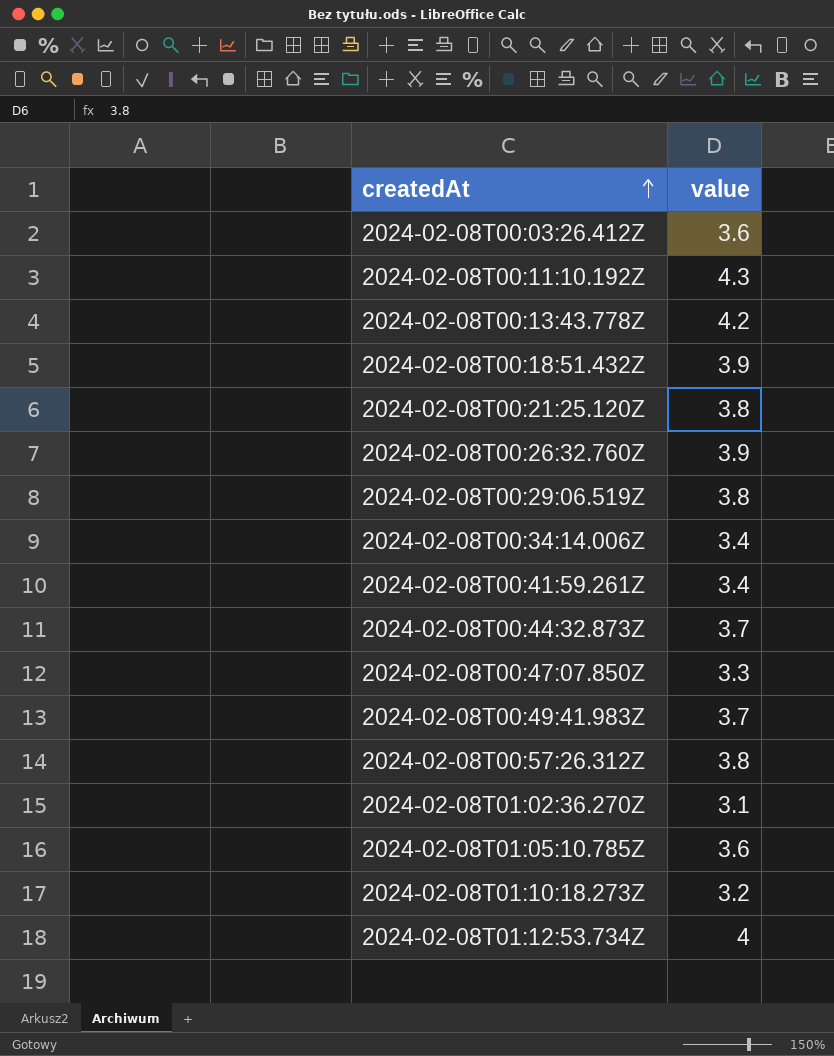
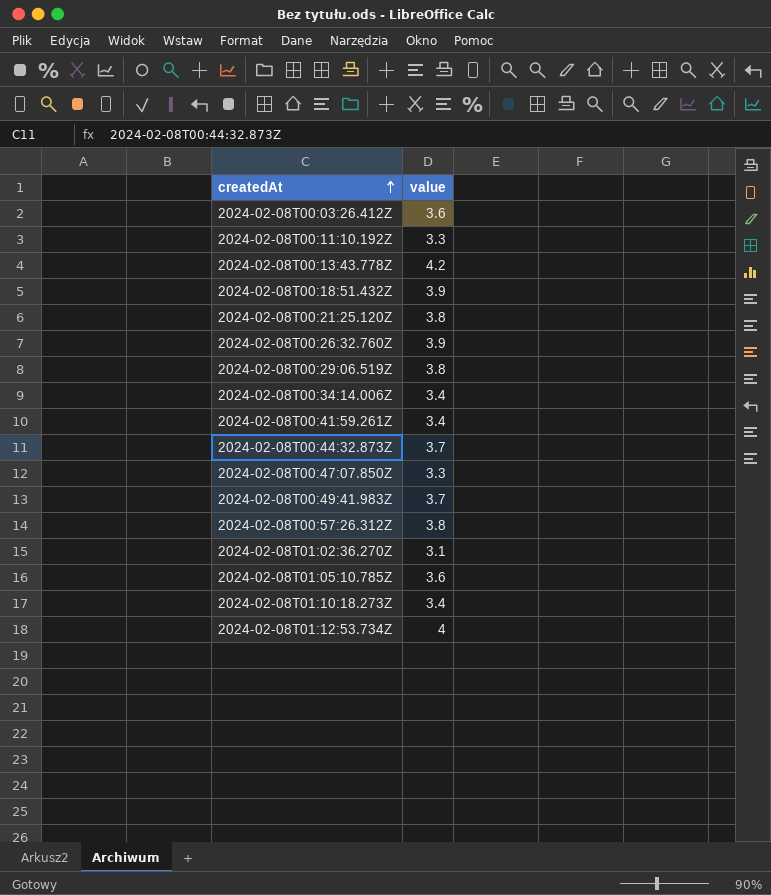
2024-02-08T00:11:10.192Z | value: 4.3 -> 3.3
2024-02-08T01:10:18.273Z | value: 3.2 -> 3.4

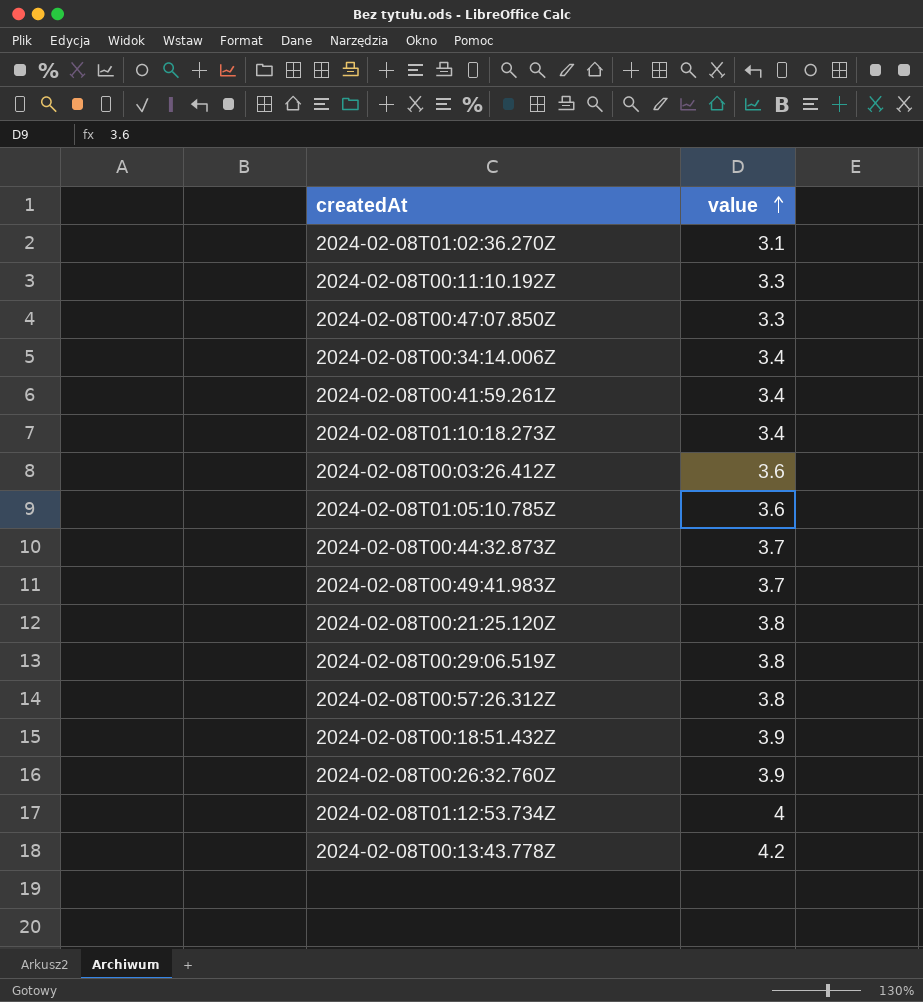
row order: createdAt ascending -> value ascending

